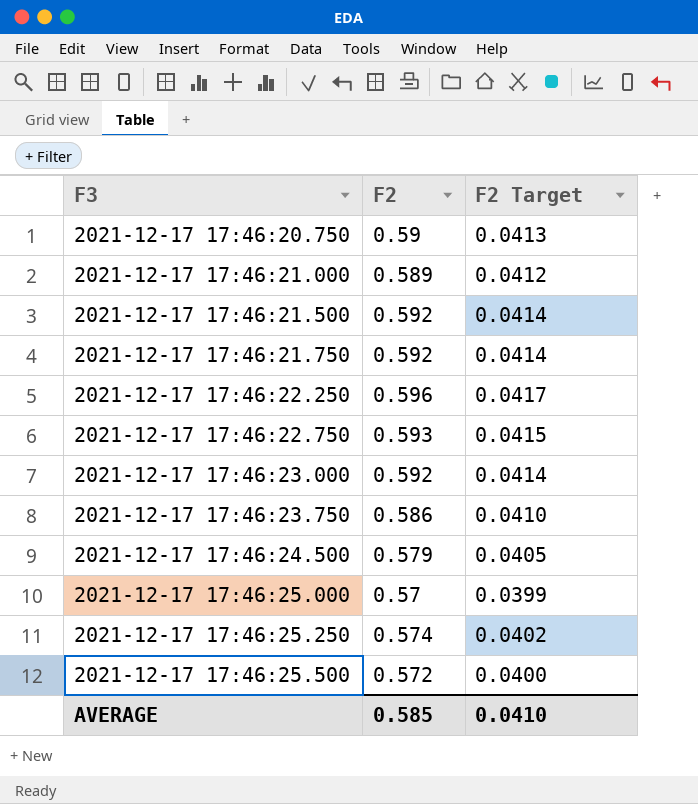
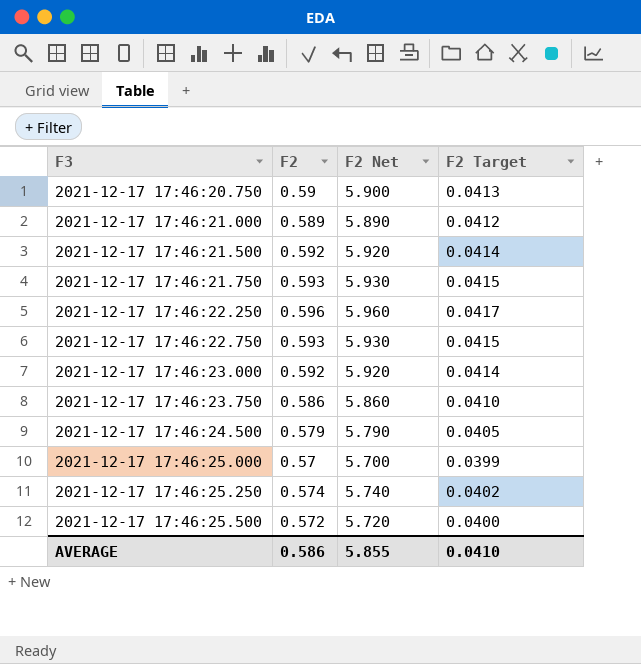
column F2 Net | formula: none -> [F2] * 10
2021-12-17 17:46:21.750 | F2: 0.592 -> 0.593
2021-12-17 17:46:21.750 | F2 Target: 0.0414 -> 0.0415
AVERAGE | F2: 0.585 -> 0.586

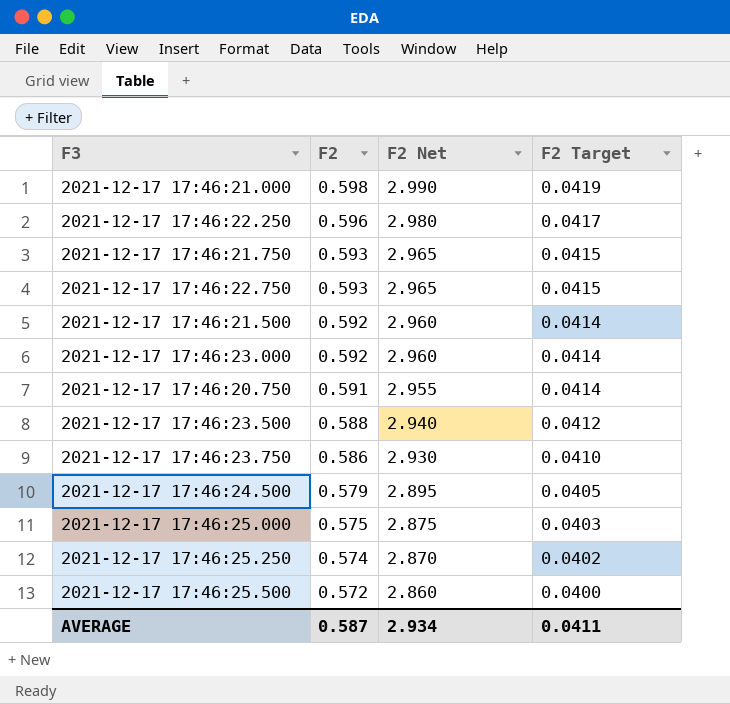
row order: F3 ascending -> F2 descending
column F2 Net | formula: [F2] * 10 -> [F2] * 5
2021-12-17 17:46:21.000 | F2: 0.589 -> 0.598
2021-12-17 17:46:21.000 | F2 Target: 0.0412 -> 0.0419
2021-12-17 17:46:20.750 | F2: 0.59 -> 0.591
2021-12-17 17:46:20.750 | F2 Target: 0.0413 -> 0.0414
row 2021-12-17 17:46:23.500: none -> 0.588 | 2.940 | 0.0412
2021-12-17 17:46:25.000 | F2: 0.57 -> 0.575
2021-12-17 17:46:25.000 | F2 Target: 0.0399 -> 0.0403
AVERAGE | F2: 0.586 -> 0.587
AVERAGE | F2 Net: 5.855 -> 2.934
AVERAGE | F2 Target: 0.0410 -> 0.0411

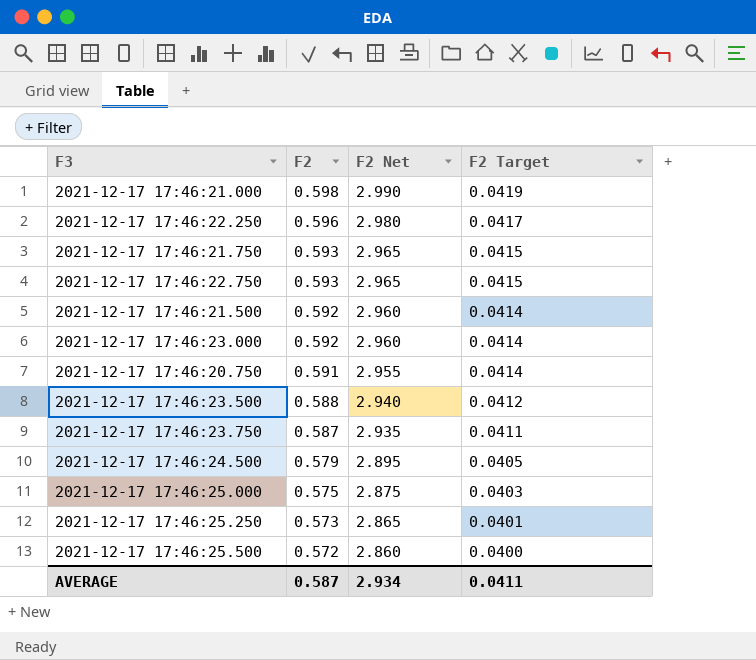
2021-12-17 17:46:23.750 | F2: 0.586 -> 0.587
2021-12-17 17:46:23.750 | F2 Net: 2.930 -> 2.935
2021-12-17 17:46:23.750 | F2 Target: 0.0410 -> 0.0411
2021-12-17 17:46:25.250 | F2: 0.574 -> 0.573
2021-12-17 17:46:25.250 | F2 Net: 2.870 -> 2.865
2021-12-17 17:46:25.250 | F2 Target: 0.0402 -> 0.0401

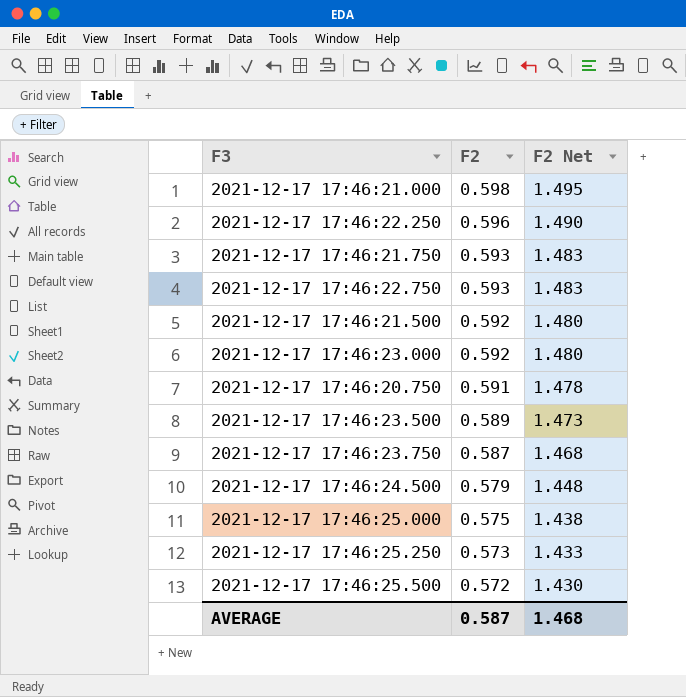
column F2 Target | formula: [F2] * 0.07 -> none
column F2 Net | formula: [F2] * 5 -> [F2] * 2.5
2021-12-17 17:46:23.500 | F2: 0.588 -> 0.589
AVERAGE | F2 Net: 2.934 -> 1.468

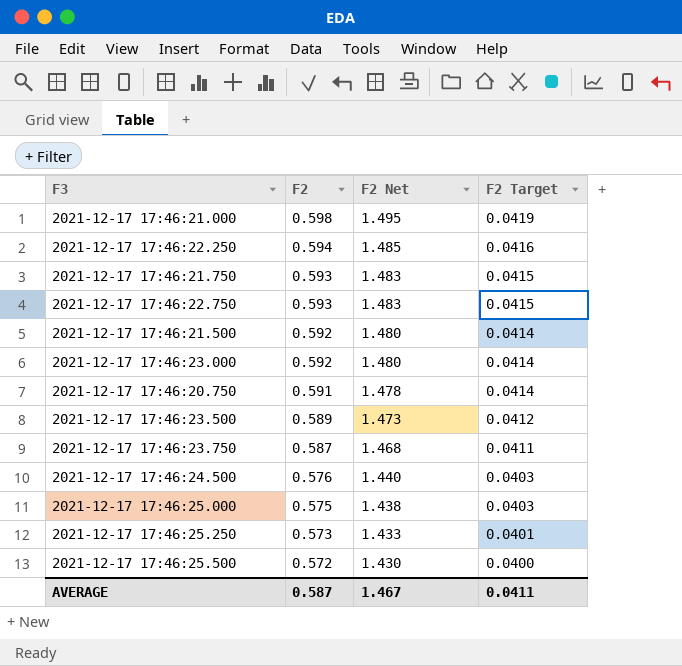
column F2 Target | formula: none -> [F2] * 0.07
2021-12-17 17:46:22.250 | F2: 0.596 -> 0.594
2021-12-17 17:46:22.250 | F2 Net: 1.490 -> 1.485
2021-12-17 17:46:24.500 | F2: 0.579 -> 0.576
2021-12-17 17:46:24.500 | F2 Net: 1.448 -> 1.440
AVERAGE | F2 Net: 1.468 -> 1.467

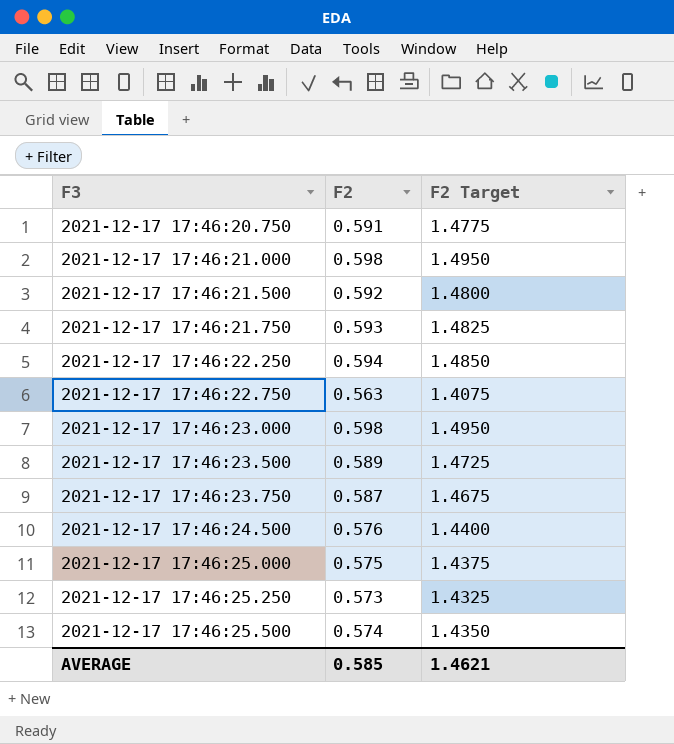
row order: F2 descending -> F3 ascending
column F2 Net | formula: [F2] * 2.5 -> none
column F2 Target | formula: [F2] * 0.07 -> [F2] * 2.5
2021-12-17 17:46:22.750 | F2: 0.593 -> 0.563
2021-12-17 17:46:23.000 | F2: 0.592 -> 0.598
2021-12-17 17:46:25.500 | F2: 0.572 -> 0.574
AVERAGE | F2: 0.587 -> 0.585
AVERAGE | F2 Target: 0.0411 -> 1.4621

